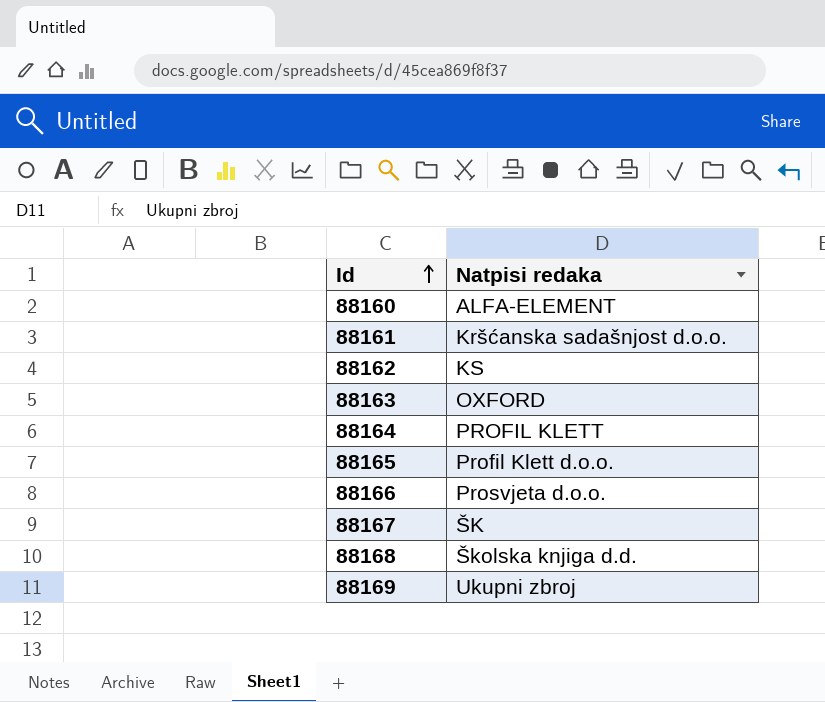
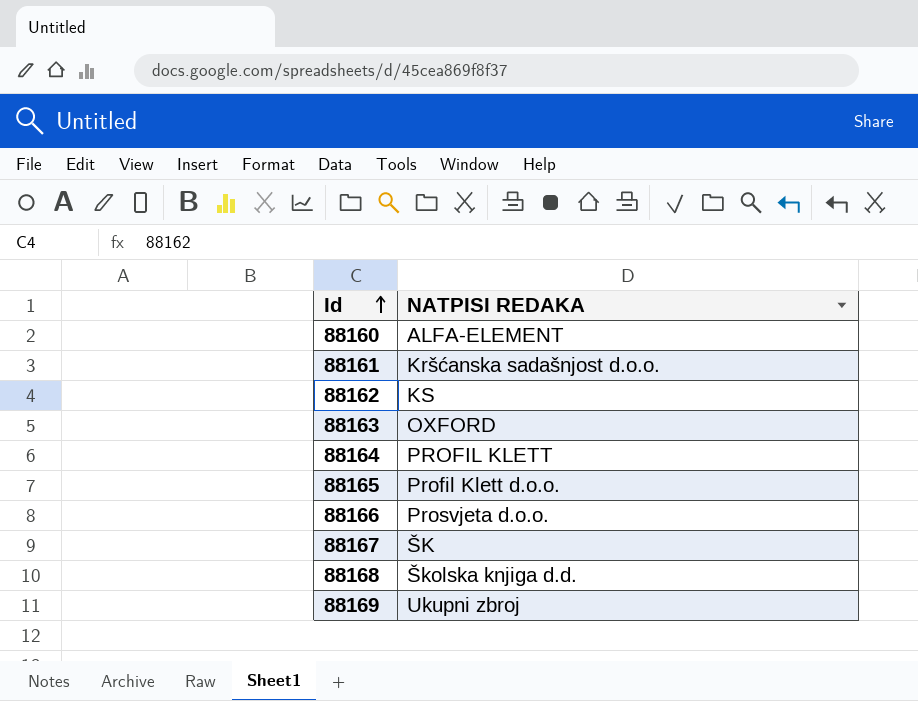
column name: Natpisi redaka -> NATPISI REDAKA

